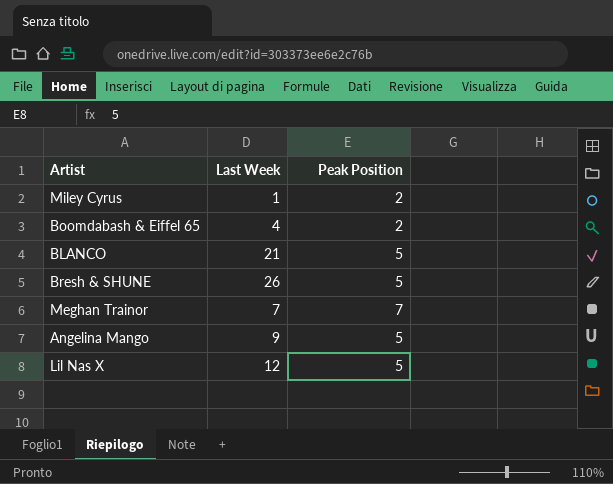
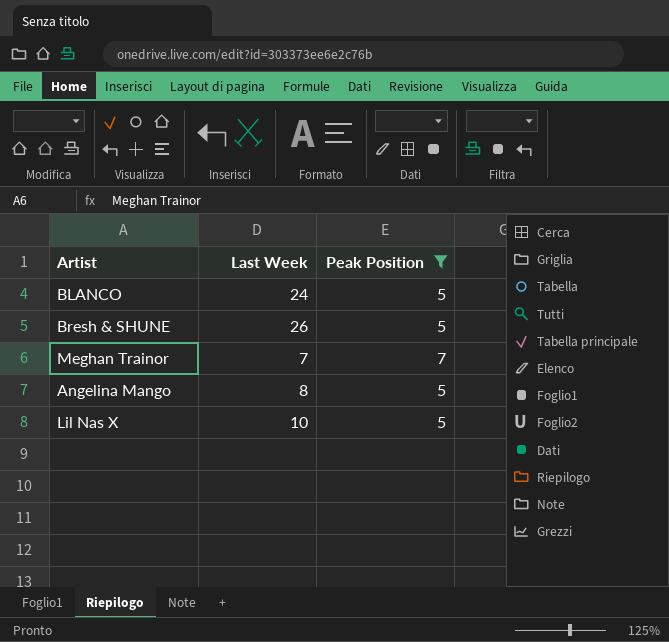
filter: none -> Peak Position != 2
BLANCO | Last Week: 21 -> 24
Angelina Mango | Last Week: 9 -> 8
Lil Nas X | Last Week: 12 -> 10

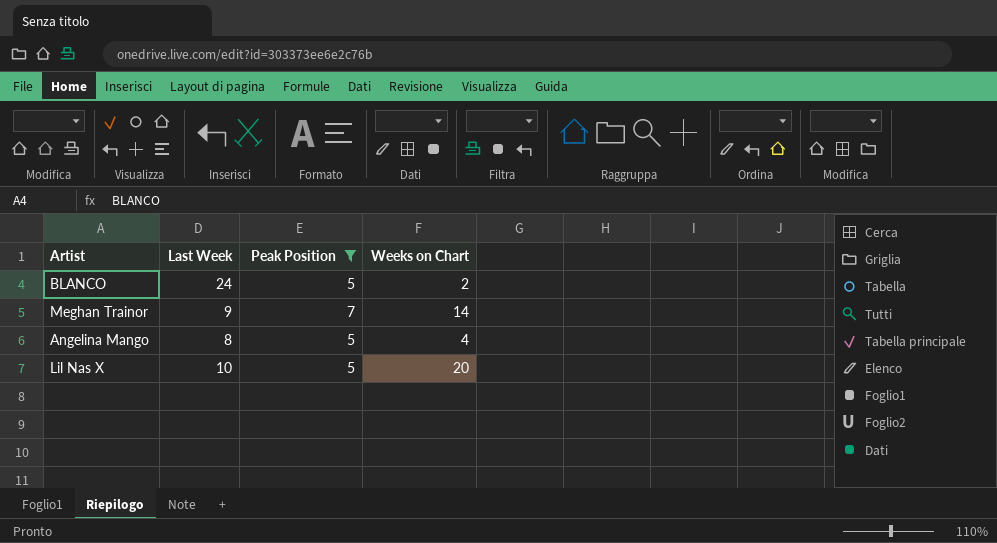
column Weeks on Chart | position: none -> 4
row Bresh & SHUNE: 26 | 5 -> none
Meghan Trainor | Last Week: 7 -> 9

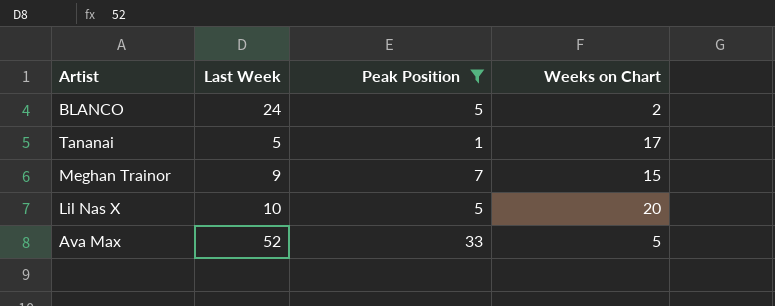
row Angelina Mango: 8 | 5 | 4 -> none
row Tananai: none -> 5 | 1 | 17
Meghan Trainor | Weeks on Chart: 14 -> 15
row Ava Max: none -> 52 | 33 | 5

